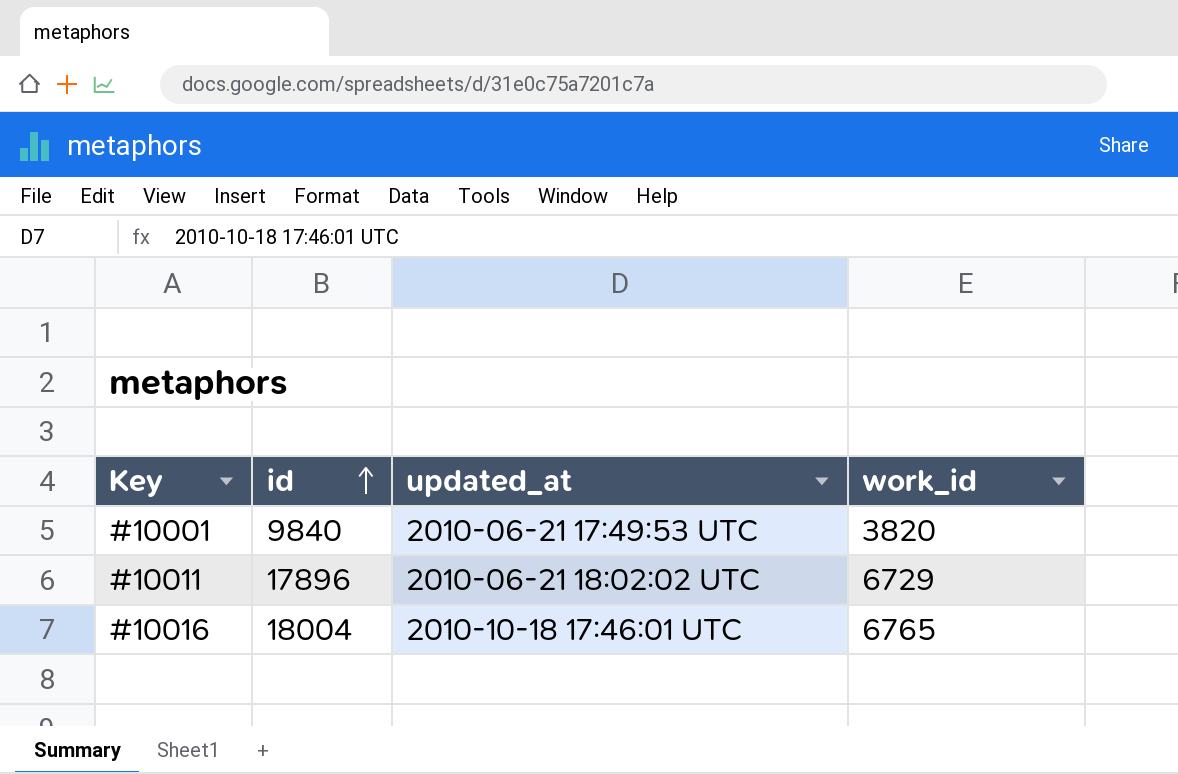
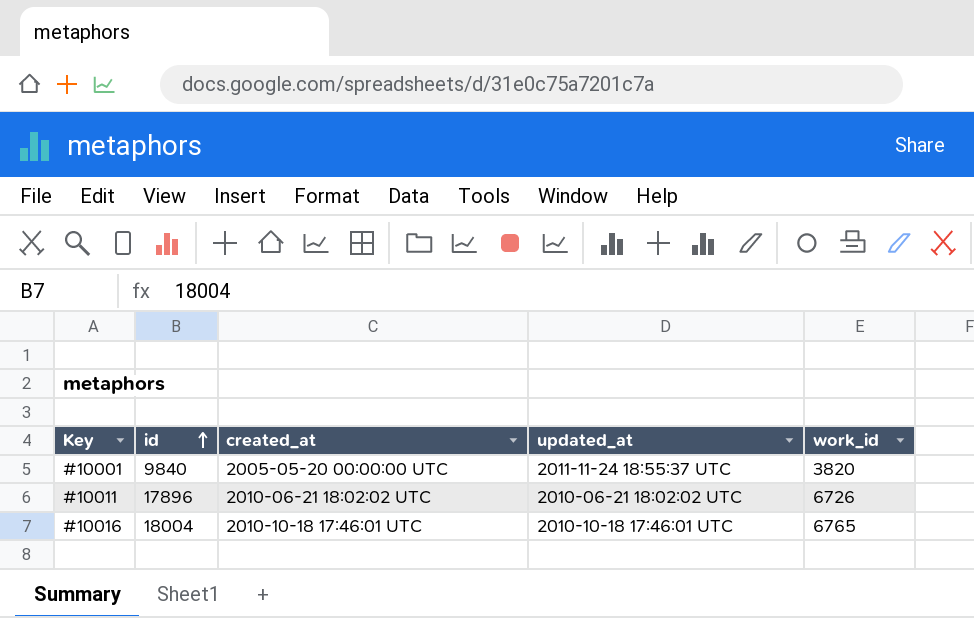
column created_at | position: none -> 3
#10001 | updated_at: 2010-06-21 17:49:53 UTC -> 2011-11-24 18:55:37 UTC
#10011 | work_id: 6729 -> 6726

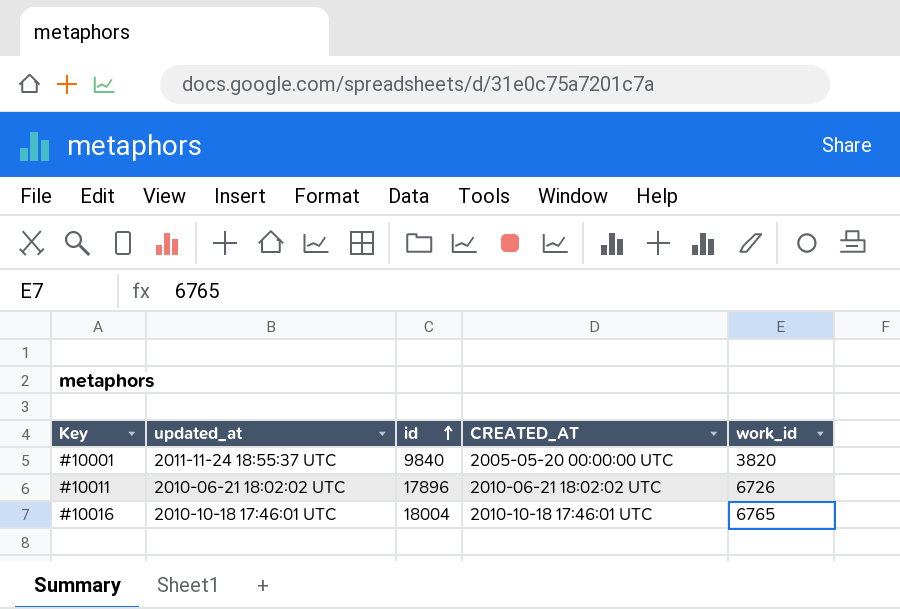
column updated_at | position: 4 -> 2
column name: created_at -> CREATED_AT

